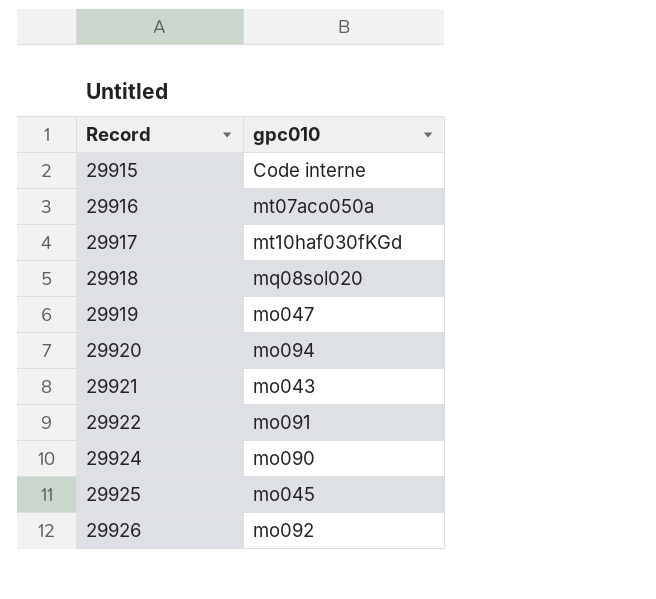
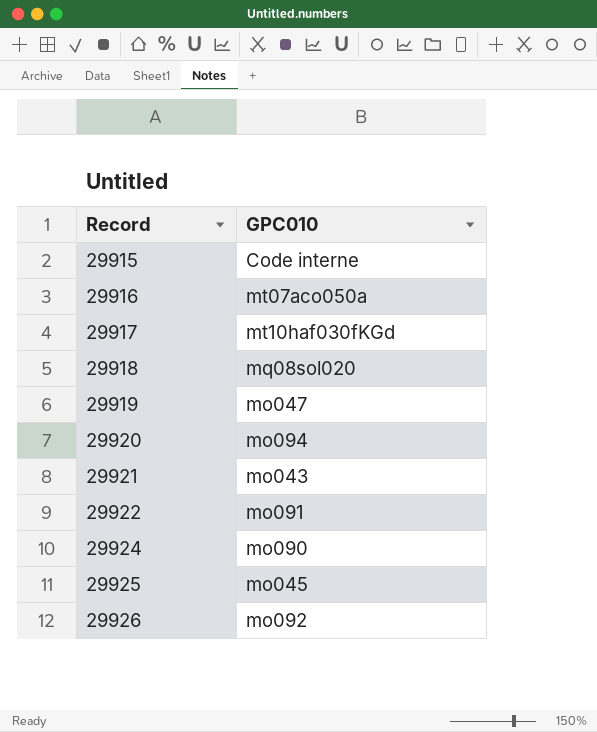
column name: gpc010 -> GPC010

